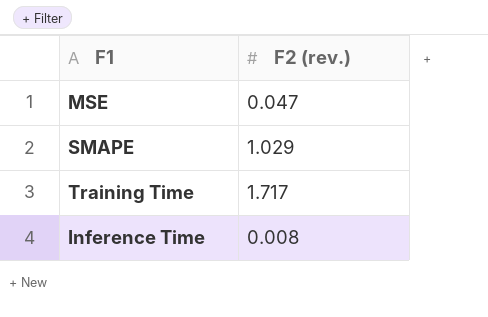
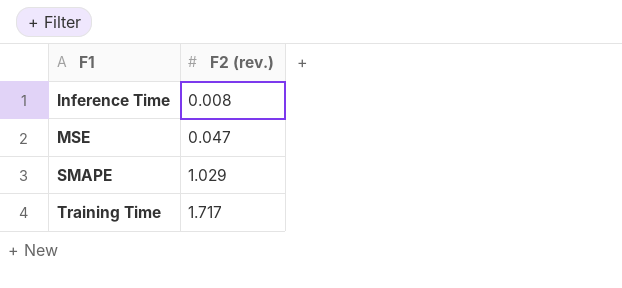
row order: none -> F1 ascending

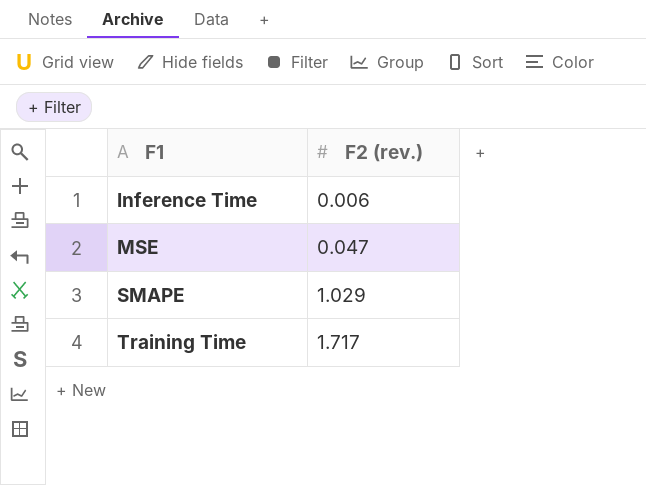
Inference Time | F2 (rev.): 0.008 -> 0.006

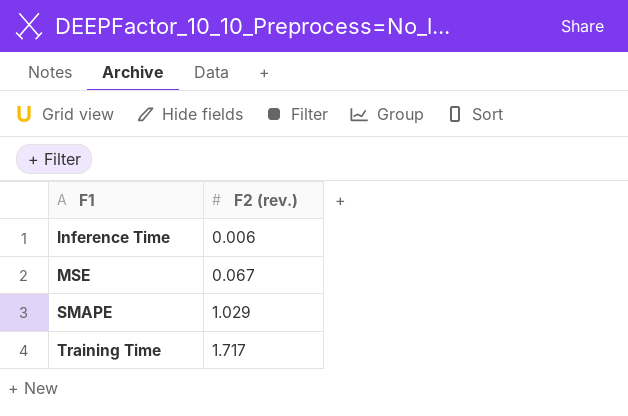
MSE | F2 (rev.): 0.047 -> 0.067

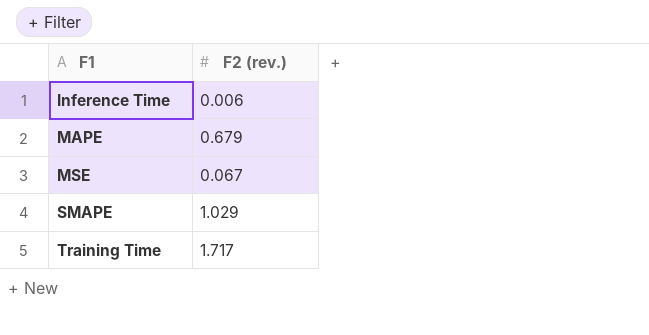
row MAPE: none -> 0.679

